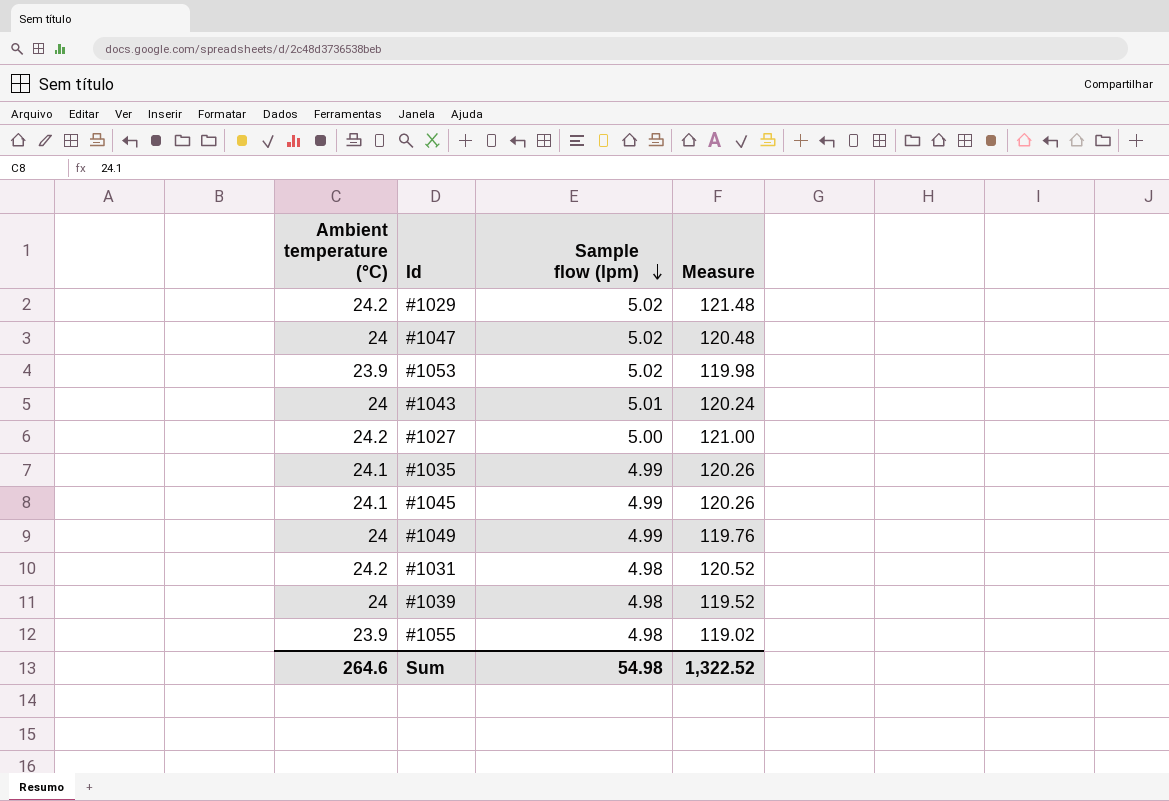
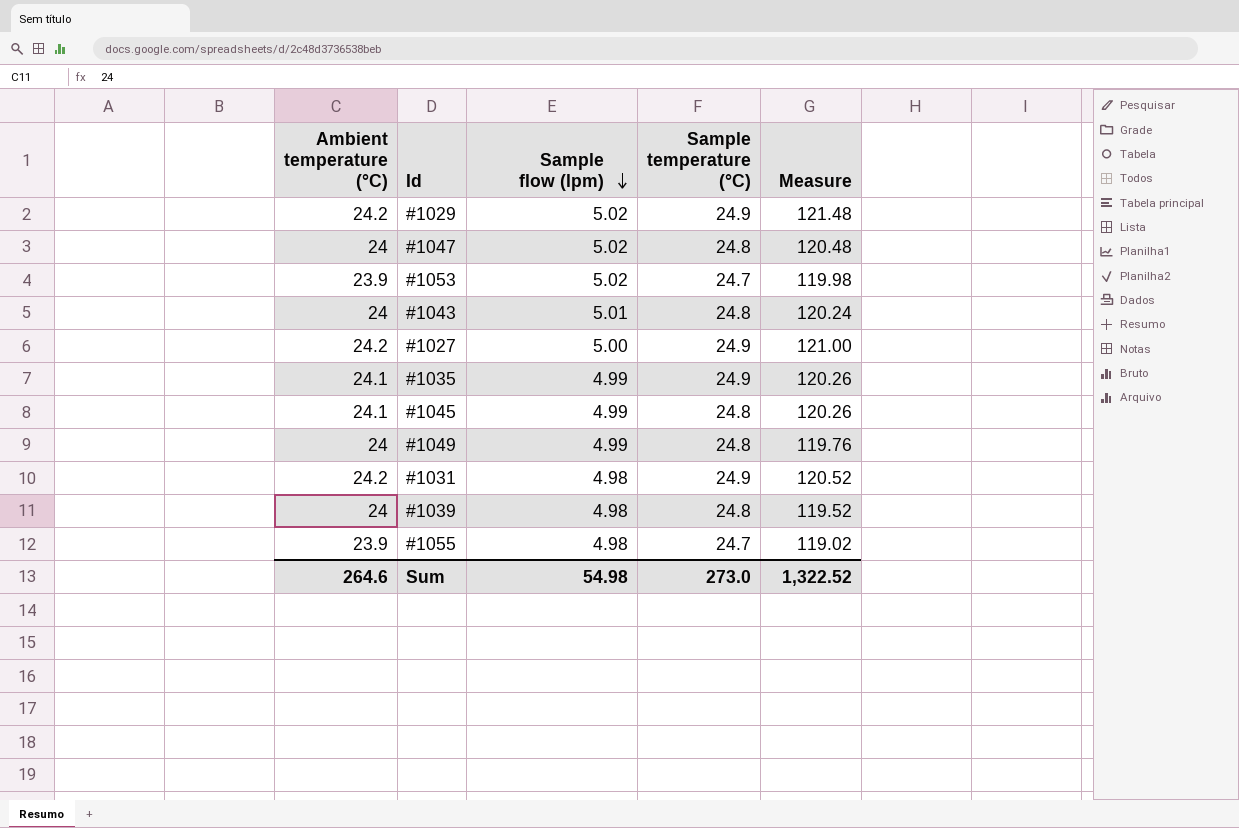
column Sample temperature (°C) | position: none -> 4

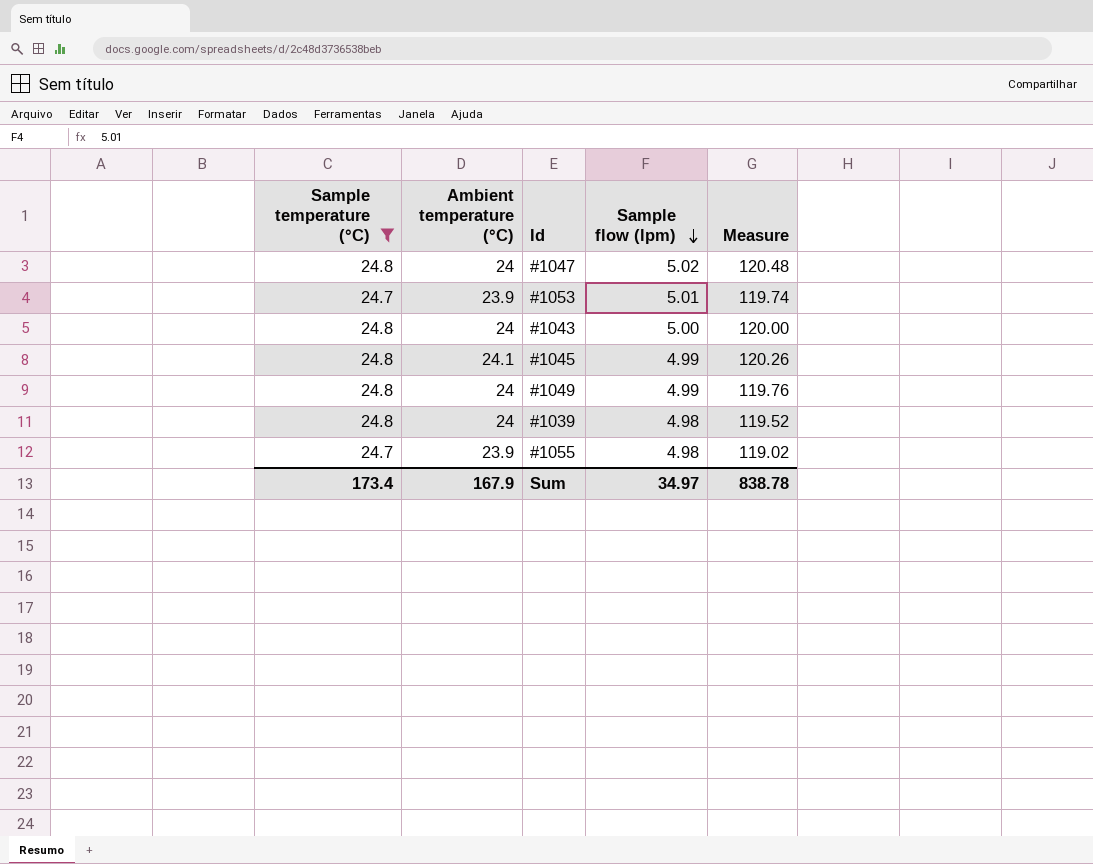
filter: none -> Sample temperature (°C) != 24.9
column Sample temperature (°C) | position: 4 -> 1
#1053 | Sample flow (lpm): 5.02 -> 5.01
#1053 | Measure: 119.98 -> 119.74
#1043 | Sample flow (lpm): 5.01 -> 5.00
#1043 | Measure: 120.24 -> 120.00
Sum | Sample temperature (°C): 273.0 -> 173.4
Sum | Ambient temperature (°C): 264.6 -> 167.9
Sum | Sample flow (lpm): 54.98 -> 34.97
Sum | Measure: 1,322.52 -> 838.78

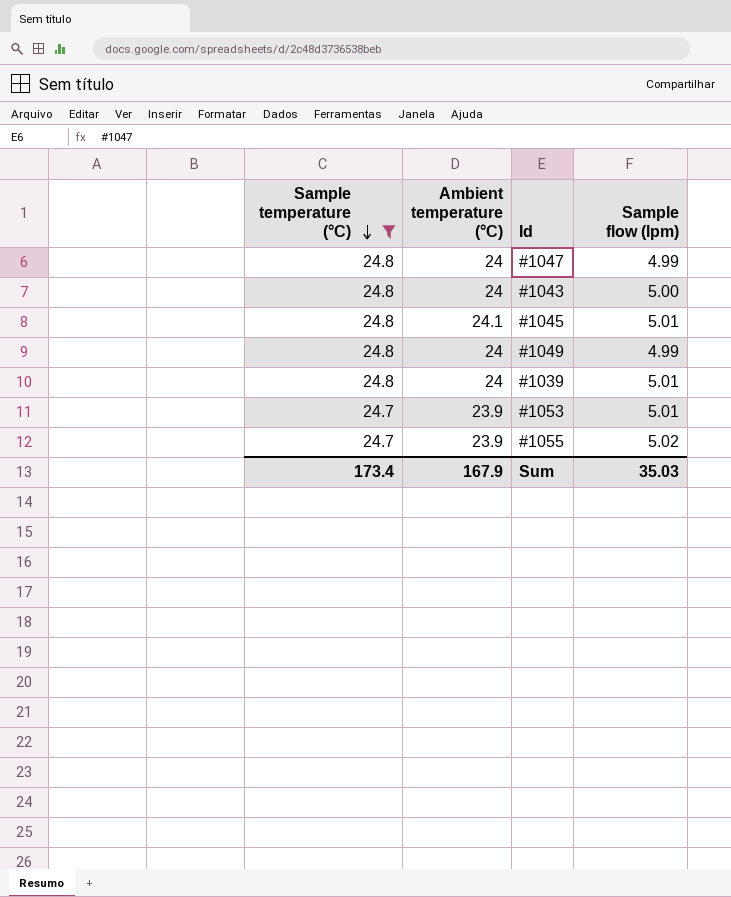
row order: Sample flow (lpm) descending -> Sample temperature (°C) descending
column Measure | formula: [Ambient temperature (°C)] * [Sample flow (lpm)] -> none
#1047 | Sample flow (lpm): 5.02 -> 4.99
#1045 | Sample flow (lpm): 4.99 -> 5.01
#1039 | Sample flow (lpm): 4.98 -> 5.01
#1055 | Sample flow (lpm): 4.98 -> 5.02
Sum | Sample flow (lpm): 34.97 -> 35.03

